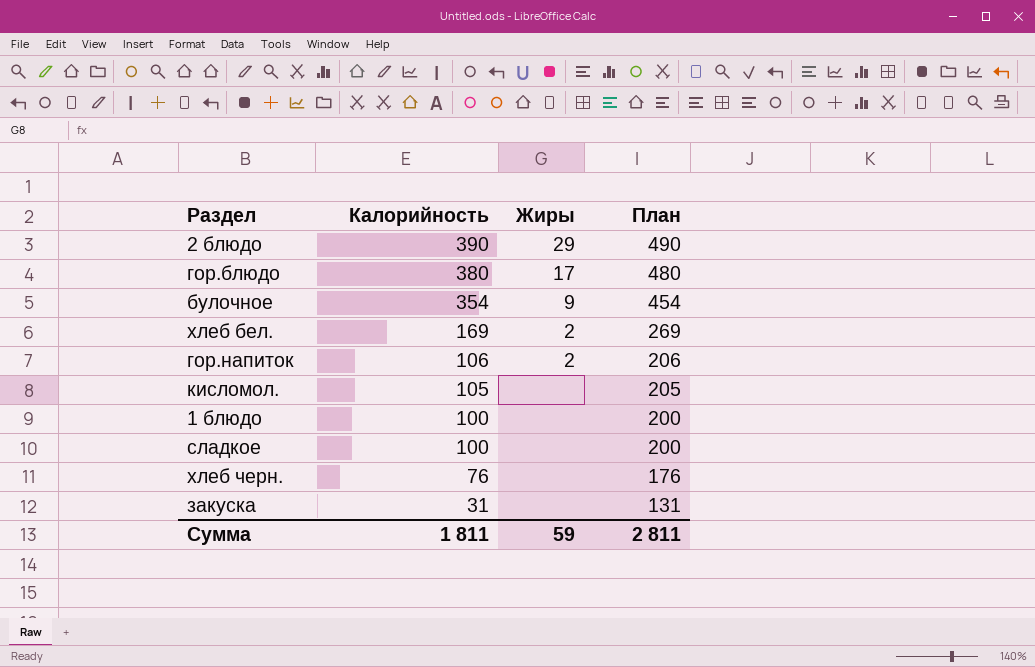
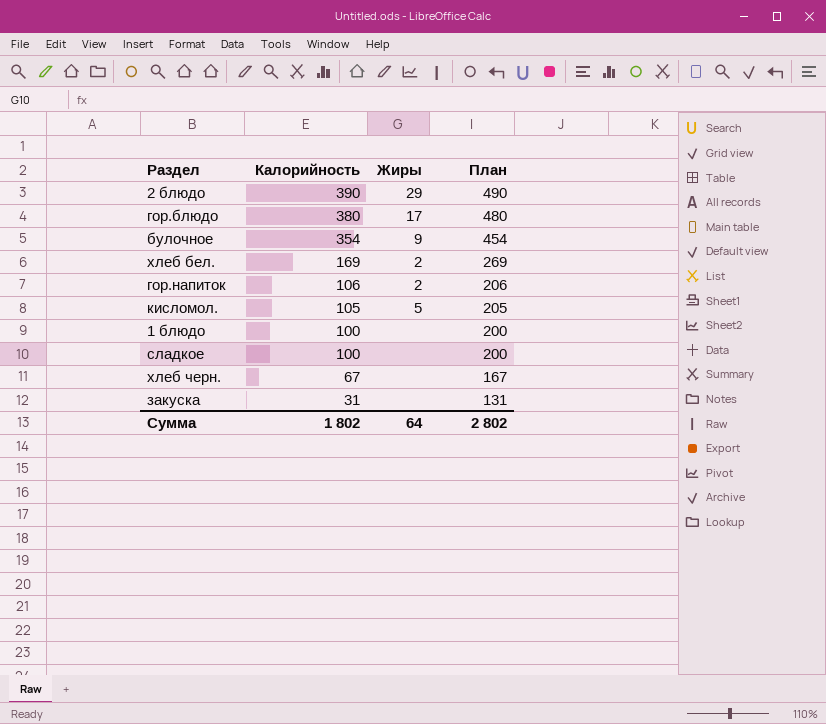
кисломол. | Жиры: none -> 5
хлеб черн. | Калорийность: 76 -> 67
хлеб черн. | План: 176 -> 167
Сумма | Калорийность: 1 811 -> 1 802
Сумма | Жиры: 59 -> 64
Сумма | План: 2 811 -> 2 802

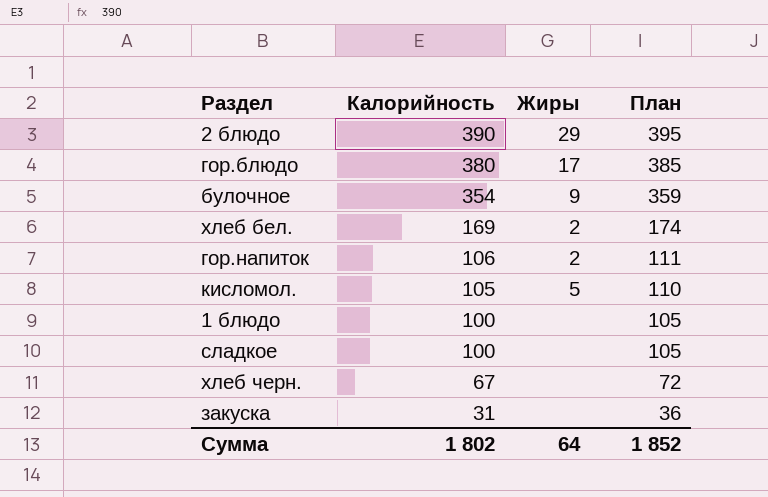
column План | formula: [Калорийность] + 100 -> [Калорийность] + 5
Сумма | План: 2 802 -> 1 852

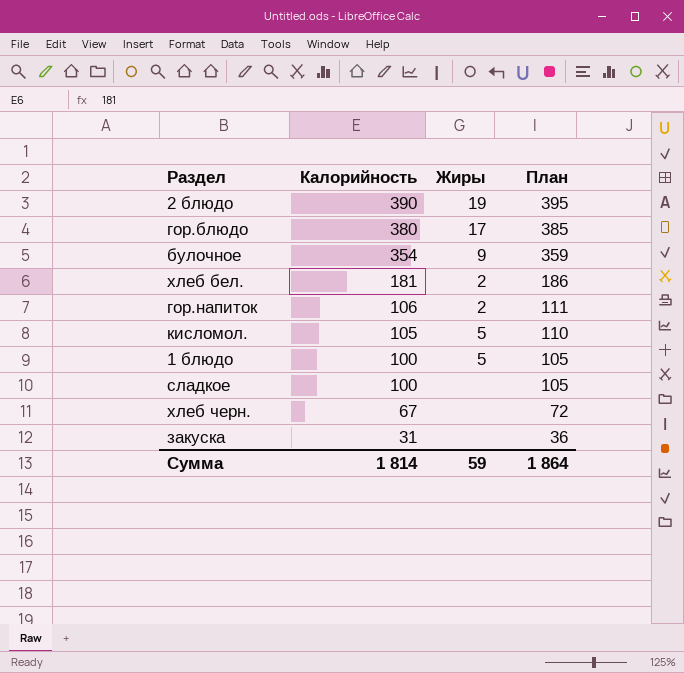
2 блюдо | Жиры: 29 -> 19
хлеб бел. | Калорийность: 169 -> 181
хлеб бел. | План: 174 -> 186
1 блюдо | Жиры: none -> 5
Сумма | Калорийность: 1 802 -> 1 814
Сумма | Жиры: 64 -> 59
Сумма | План: 1 852 -> 1 864

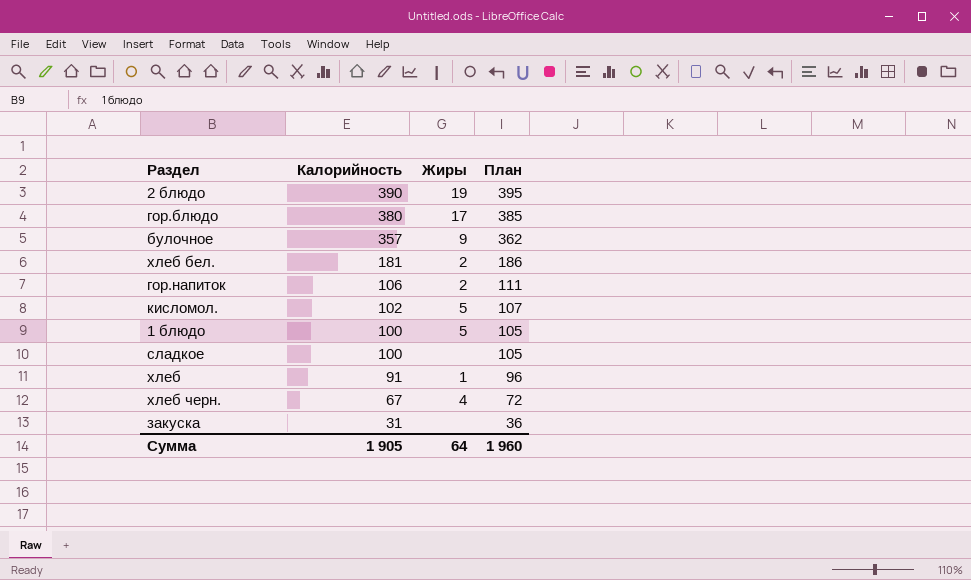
булочное | Калорийность: 354 -> 357
булочное | План: 359 -> 362
кисломол. | Калорийность: 105 -> 102
кисломол. | План: 110 -> 107
row хлеб: none -> 91 | 1 | 96
хлеб черн. | Жиры: none -> 4
Сумма | Калорийность: 1 814 -> 1 905
Сумма | Жиры: 59 -> 64
Сумма | План: 1 864 -> 1 960

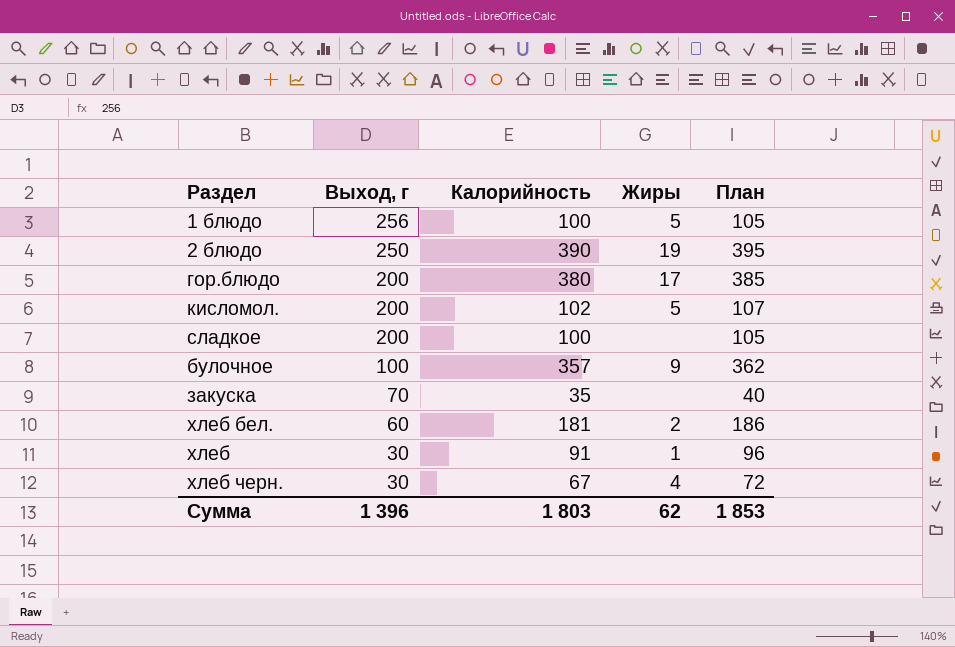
row order: Калорийность descending -> Выход, г descending
column Выход, г | position: none -> 2
row гор.напиток: 106 | 2 | 111 -> none
закуска | Калорийность: 31 -> 35
закуска | План: 36 -> 40
Сумма | Калорийность: 1 905 -> 1 803
Сумма | Жиры: 64 -> 62
Сумма | План: 1 960 -> 1 853

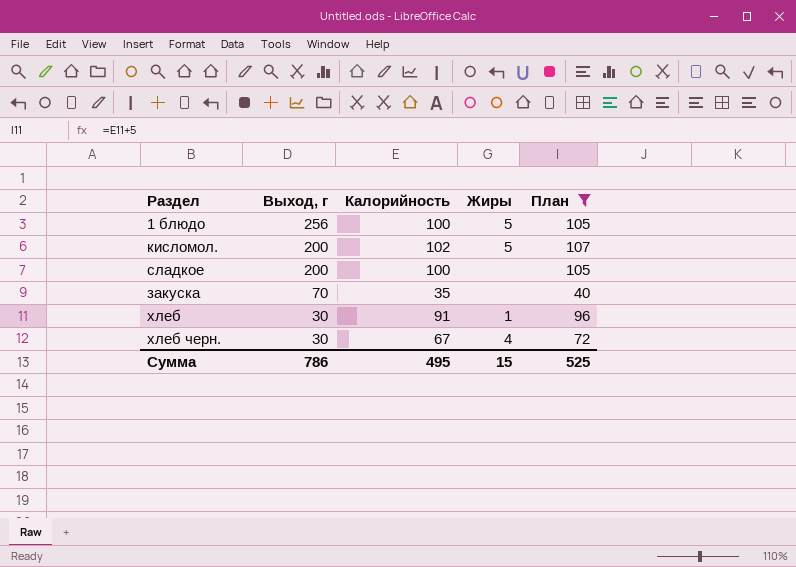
filter: none -> План <= 107
Сумма | Выход, г: 1 396 -> 786
Сумма | Калорийность: 1 803 -> 495
Сумма | Жиры: 62 -> 15
Сумма | План: 1 853 -> 525

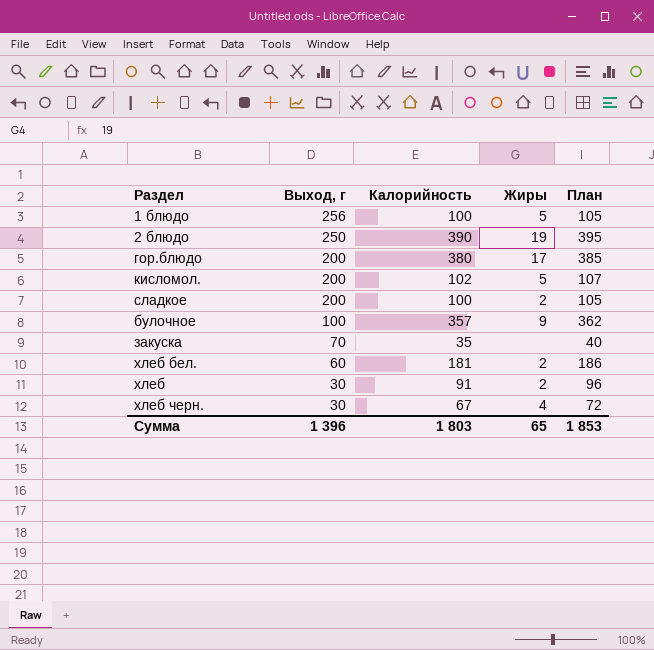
filter: План <= 107 -> none
сладкое | Жиры: none -> 2
хлеб | Жиры: 1 -> 2
Сумма | Выход, г: 786 -> 1 396
Сумма | Калорийность: 495 -> 1 803
Сумма | Жиры: 15 -> 65
Сумма | План: 525 -> 1 853

